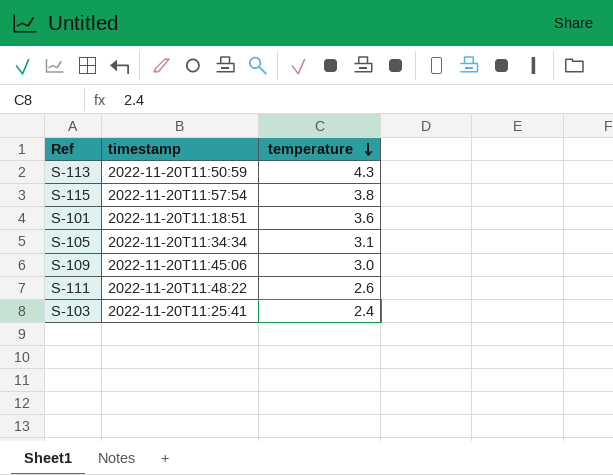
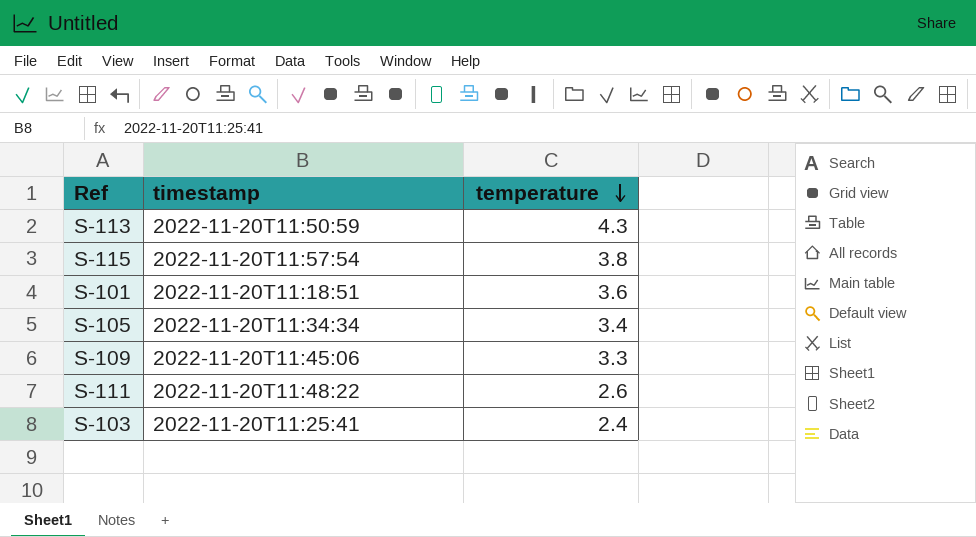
S-105 | temperature: 3.1 -> 3.4
S-109 | temperature: 3.0 -> 3.3

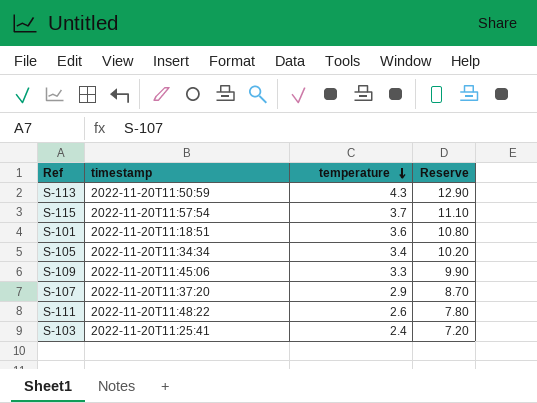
column Reserve | formula: none -> [temperature] * 3
S-115 | temperature: 3.8 -> 3.7
row S-107: none -> 2022-11-20T11:37:20 | 2.9 | 8.70

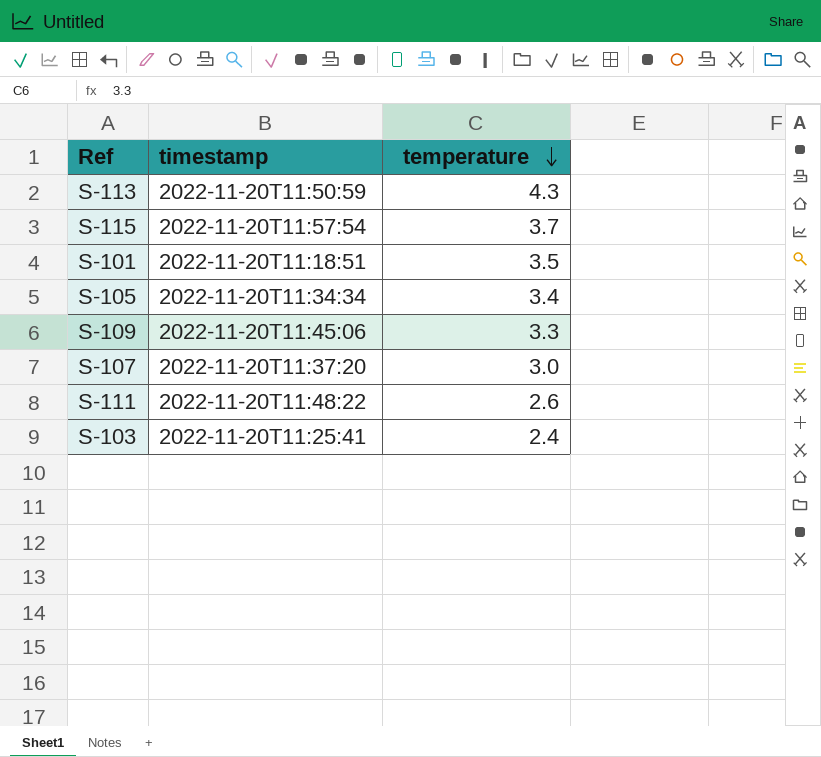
column Reserve | formula: [temperature] * 3 -> none
S-101 | temperature: 3.6 -> 3.5
S-107 | temperature: 2.9 -> 3.0

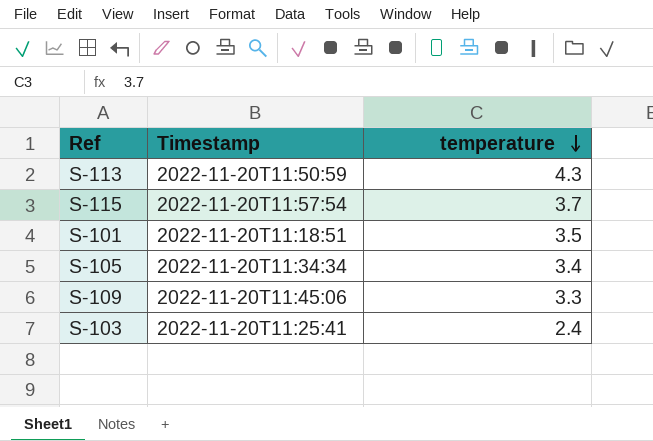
column name: timestamp -> Timestamp
row S-107: 2022-11-20T11:37:20 | 3.0 -> none
row S-111: 2022-11-20T11:48:22 | 2.6 -> none

